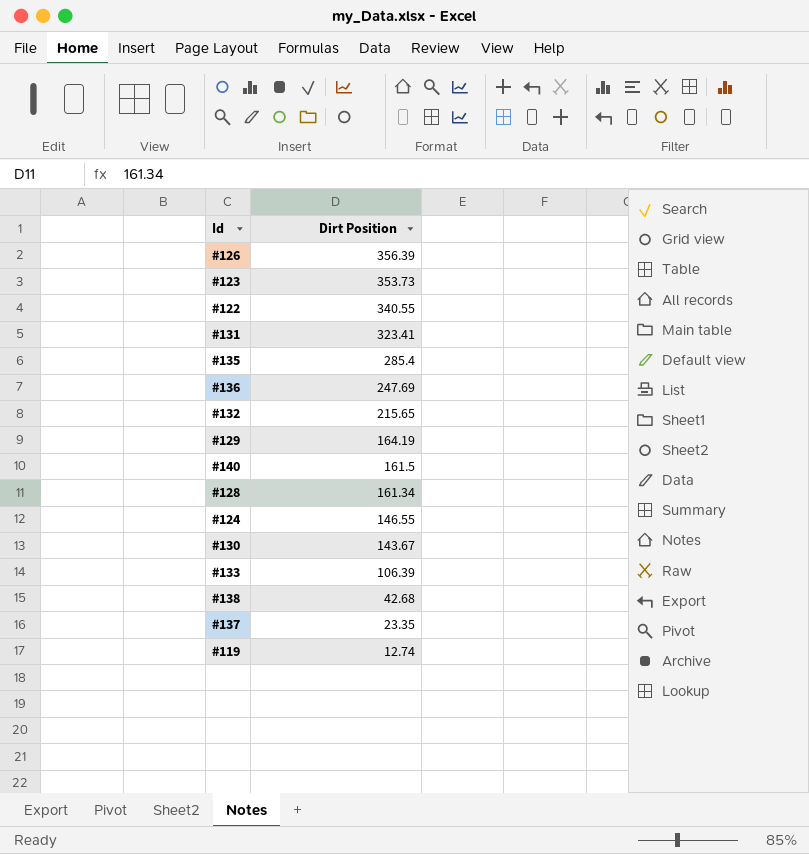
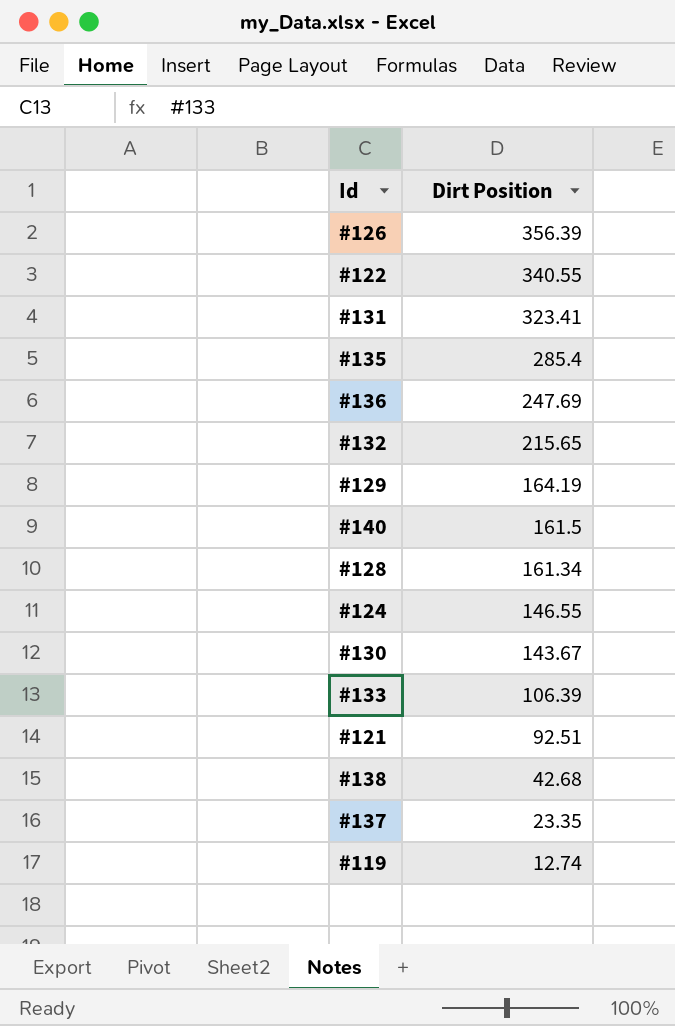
row #123: 353.73 -> none
row #121: none -> 92.51

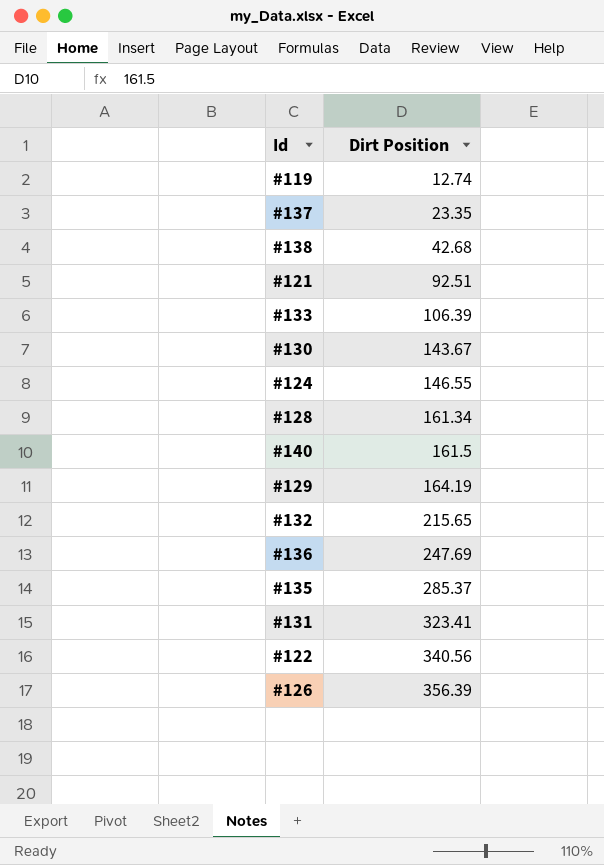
row order: Dirt Position descending -> Dirt Position ascending
#135 | Dirt Position: 285.4 -> 285.37
#122 | Dirt Position: 340.55 -> 340.56

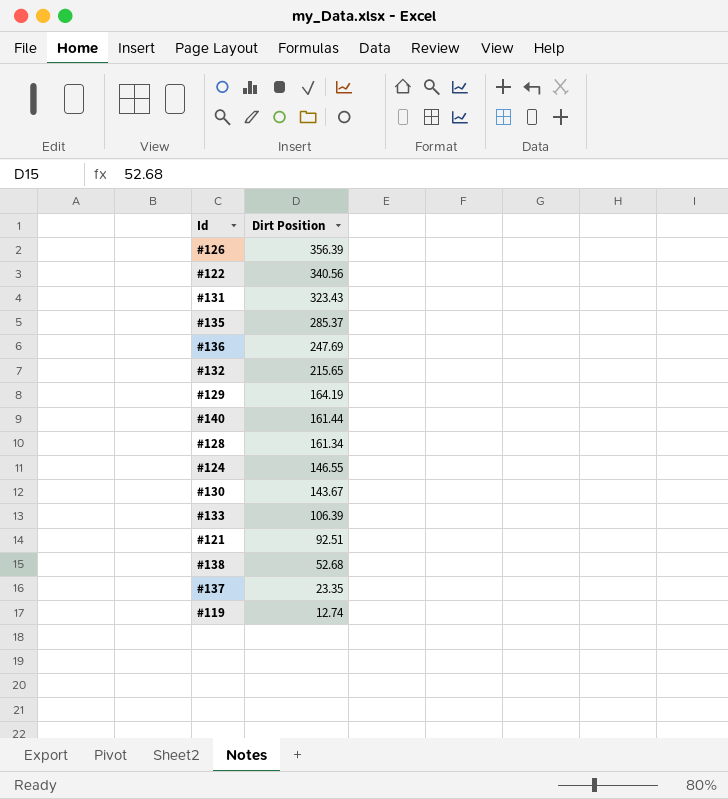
row order: Dirt Position ascending -> Dirt Position descending
#131 | Dirt Position: 323.41 -> 323.43
#140 | Dirt Position: 161.5 -> 161.44
#138 | Dirt Position: 42.68 -> 52.68

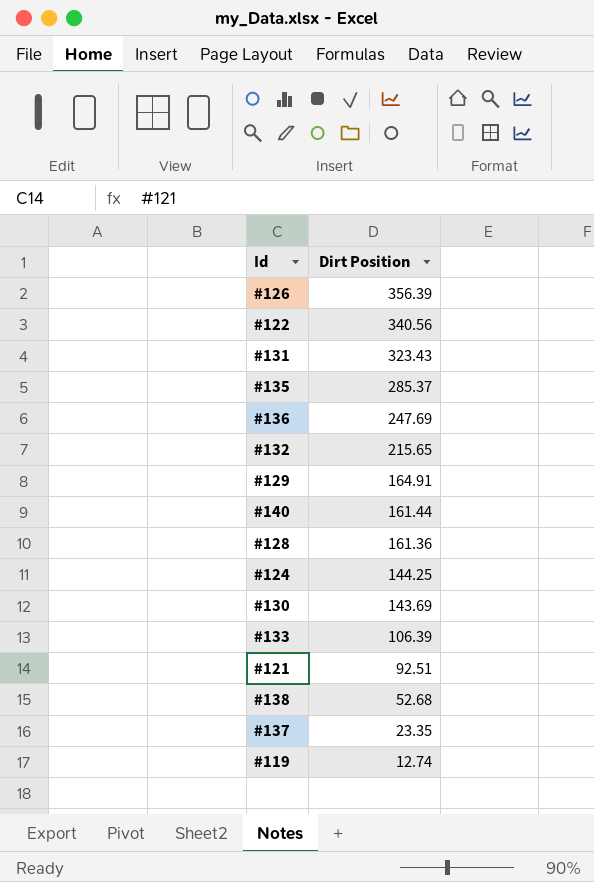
#129 | Dirt Position: 164.19 -> 164.91
#128 | Dirt Position: 161.34 -> 161.36
#124 | Dirt Position: 146.55 -> 144.25
#130 | Dirt Position: 143.67 -> 143.69

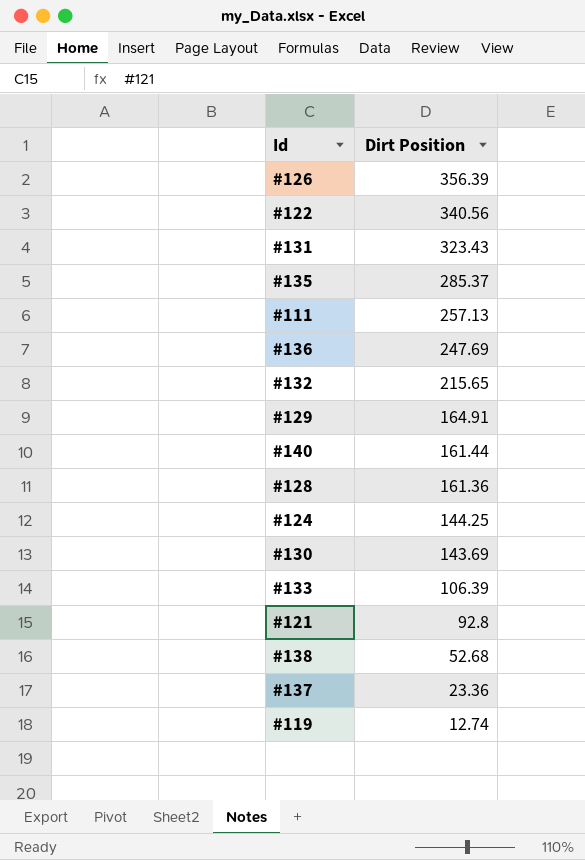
row #111: none -> 257.13
#121 | Dirt Position: 92.51 -> 92.8
#137 | Dirt Position: 23.35 -> 23.36

